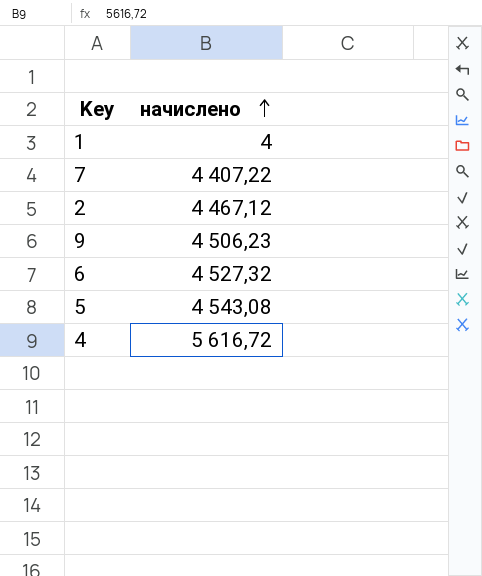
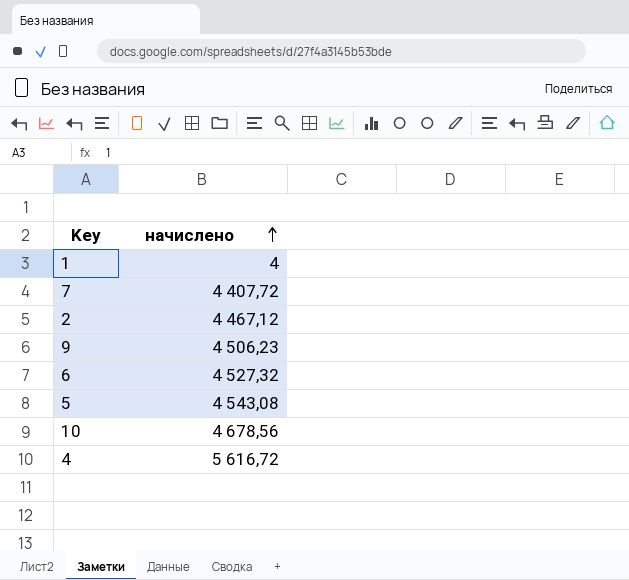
7 | начислено: 4 407,22 -> 4 407,72
row 10: none -> 4 678,56

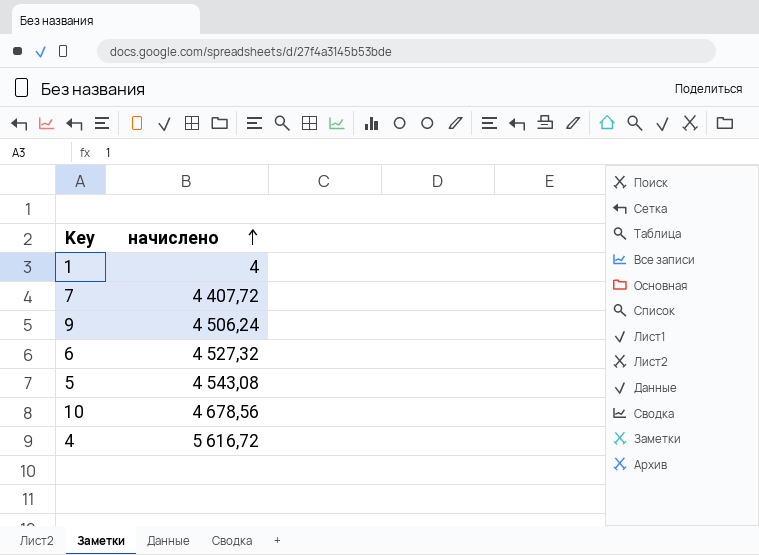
row 2: 4 467,12 -> none
9 | начислено: 4 506,23 -> 4 506,24

